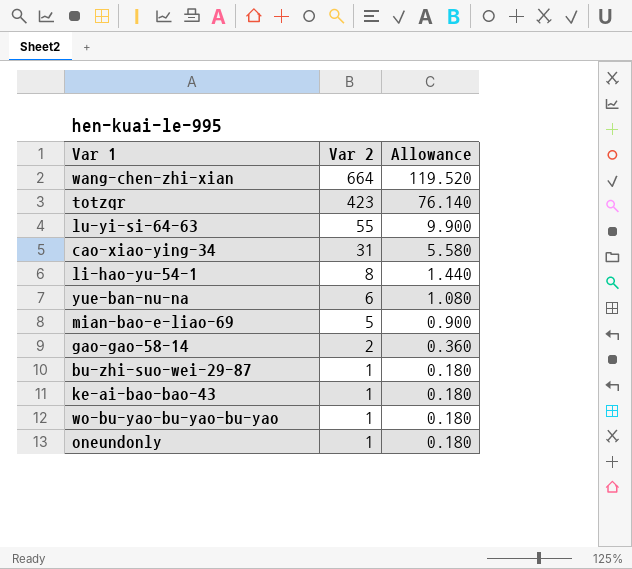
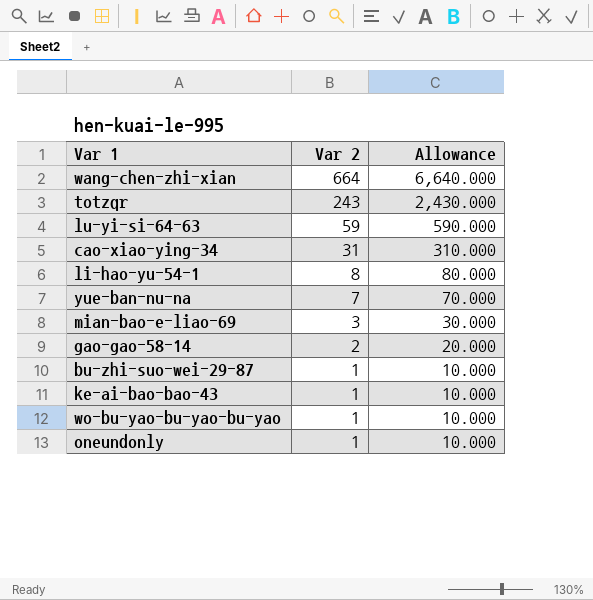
column Allowance | formula: [Var 2] * 0.18 -> [Var 2] * 10
totzqr | Var 2: 423 -> 243
lu-yi-si-64-63 | Var 2: 55 -> 59
yue-ban-nu-na | Var 2: 6 -> 7
mian-bao-e-liao-69 | Var 2: 5 -> 3

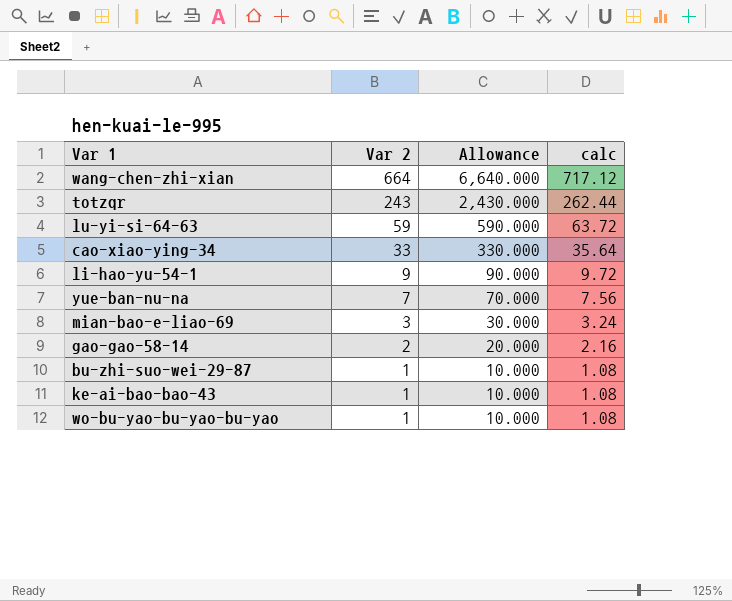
column calc | formula: none -> [Var 2] * 1.08
row oneundonly: 1 | 10.000 -> none
cao-xiao-ying-34 | Var 2: 31 -> 33
cao-xiao-ying-34 | Allowance: 310.000 -> 330.000
li-hao-yu-54-1 | Var 2: 8 -> 9
li-hao-yu-54-1 | Allowance: 80.000 -> 90.000

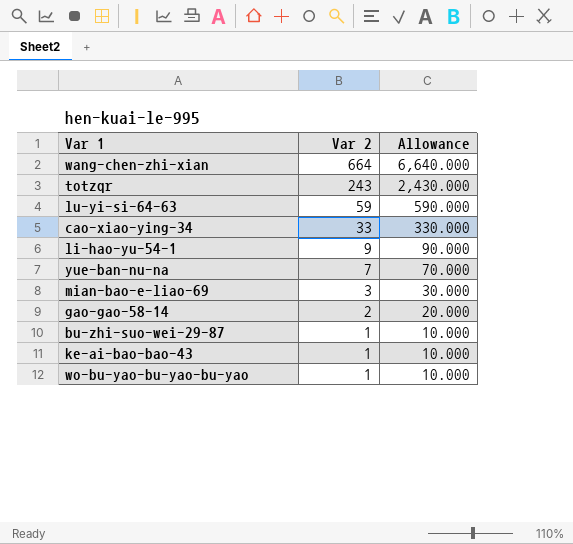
column calc | formula: [Var 2] * 1.08 -> none

